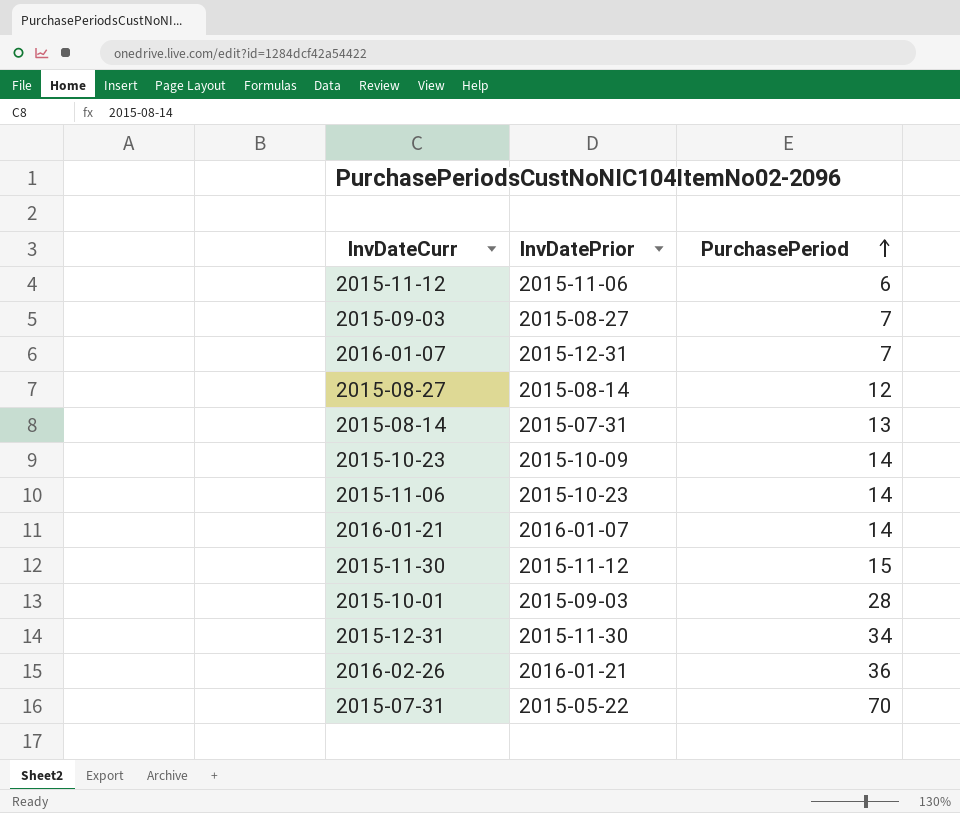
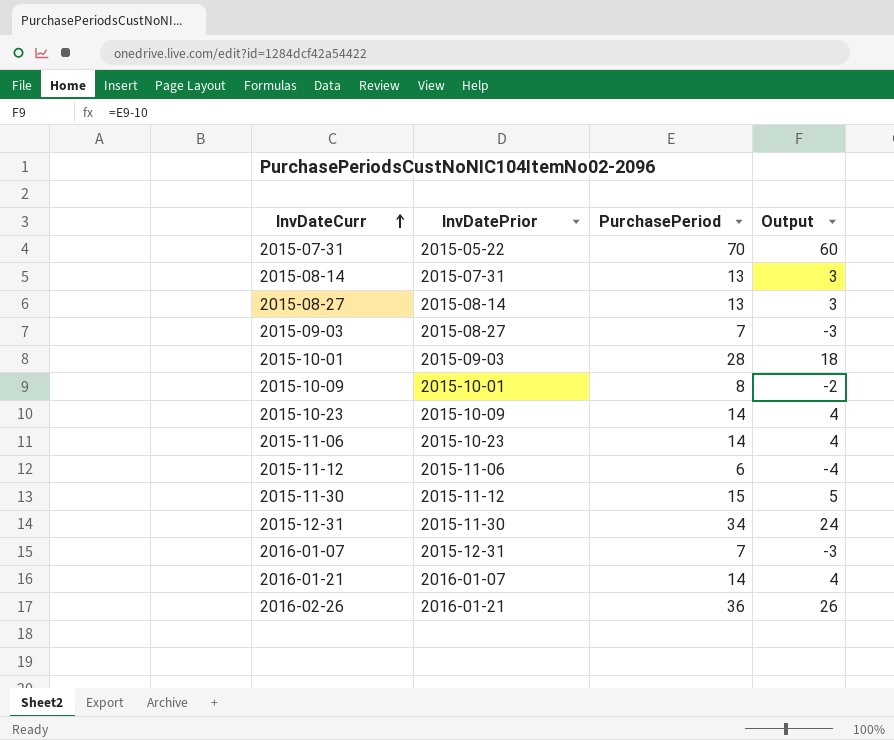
row order: PurchasePeriod ascending -> InvDateCurr ascending
column Output | formula: none -> [PurchasePeriod] - 10
2015-08-27 | PurchasePeriod: 12 -> 13
row 2015-10-09: none -> 2015-10-01 | 8 | -2

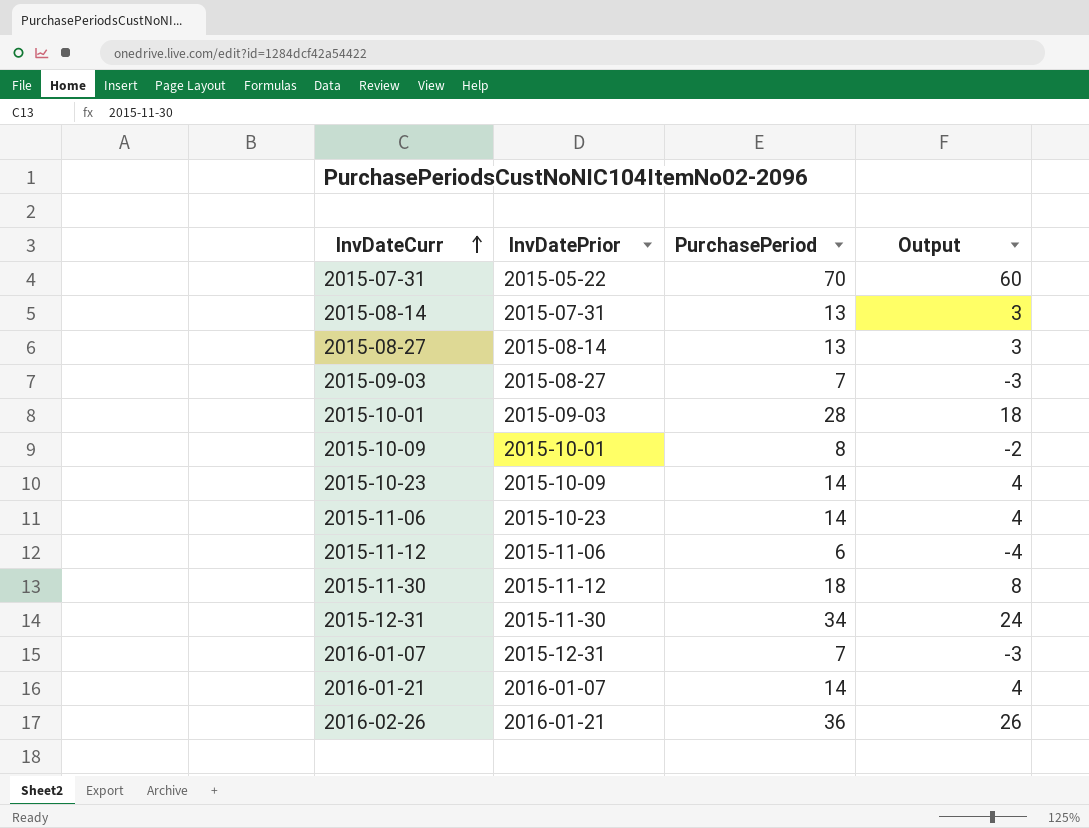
2015-11-30 | PurchasePeriod: 15 -> 18
2015-11-30 | Output: 5 -> 8

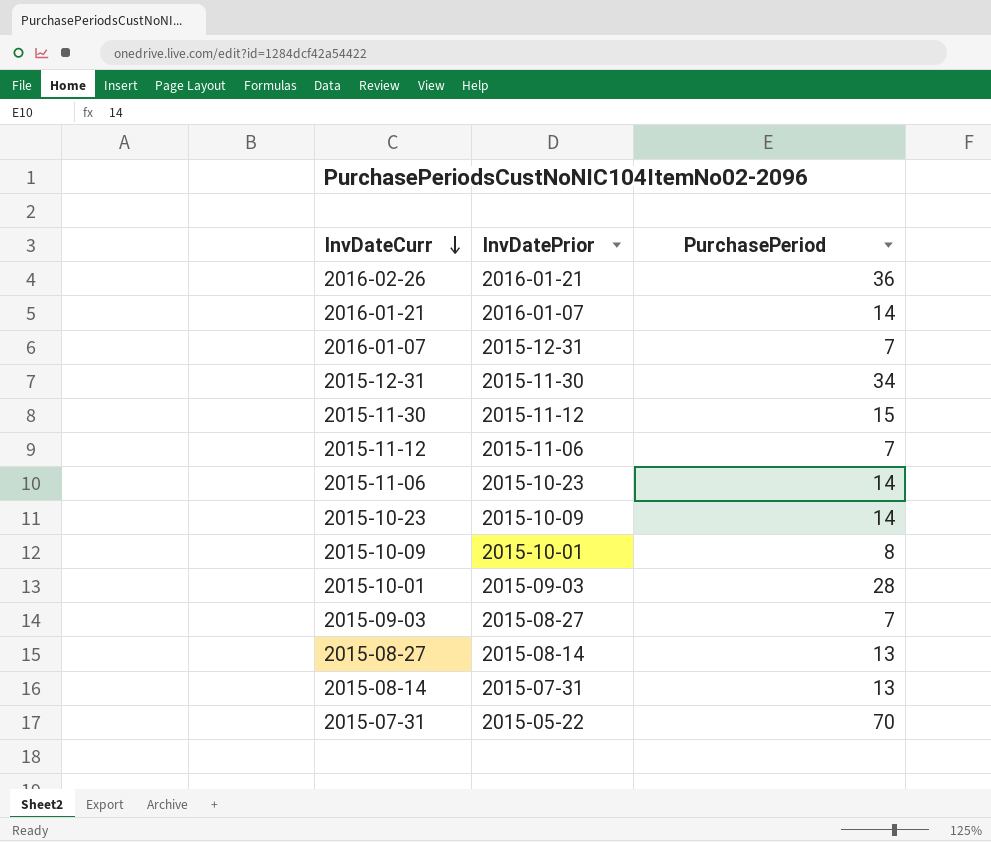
row order: InvDateCurr ascending -> InvDateCurr descending
column Output | formula: [PurchasePeriod] - 10 -> none
2015-11-30 | PurchasePeriod: 18 -> 15
2015-11-12 | PurchasePeriod: 6 -> 7

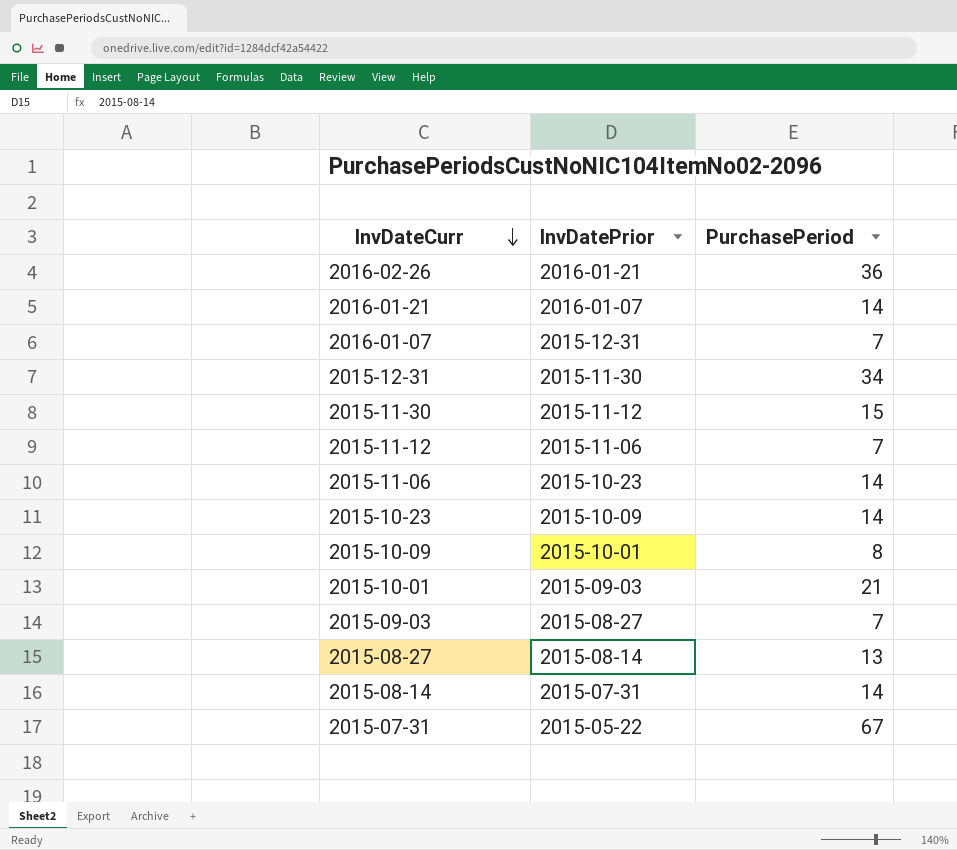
2015-10-01 | PurchasePeriod: 28 -> 21
2015-08-14 | PurchasePeriod: 13 -> 14
2015-07-31 | PurchasePeriod: 70 -> 67

